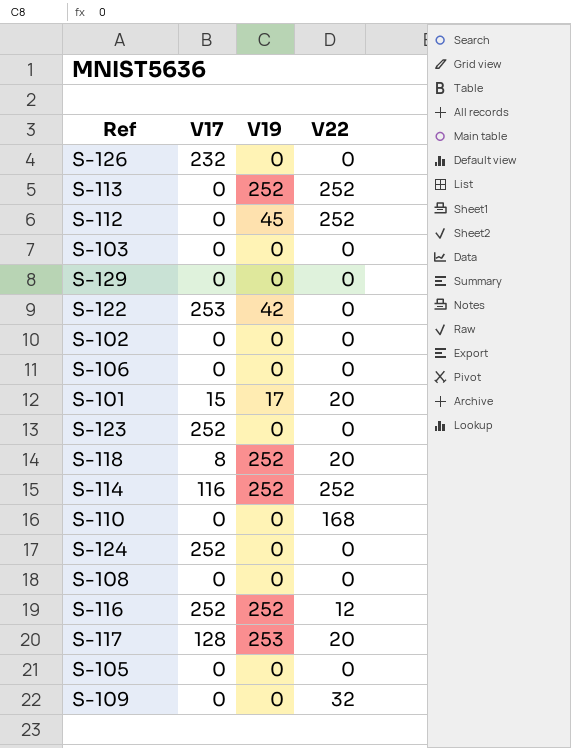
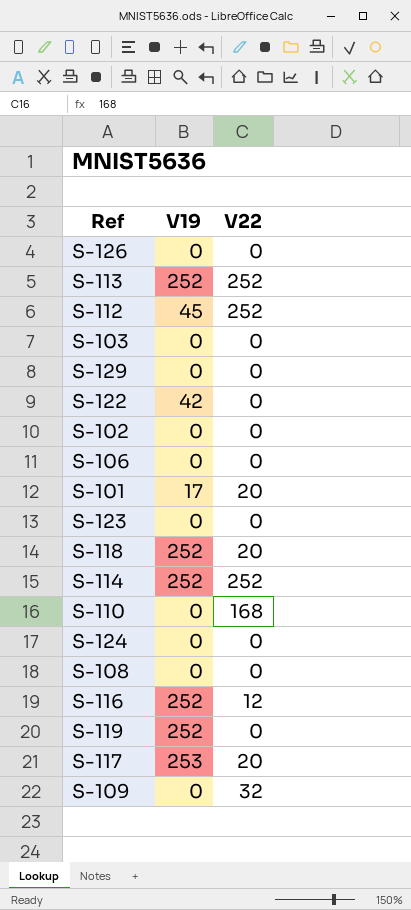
column V17 | position: 2 -> none
row S-105: 0 | 0 | 0 -> none
row S-119: none -> 252 | 0

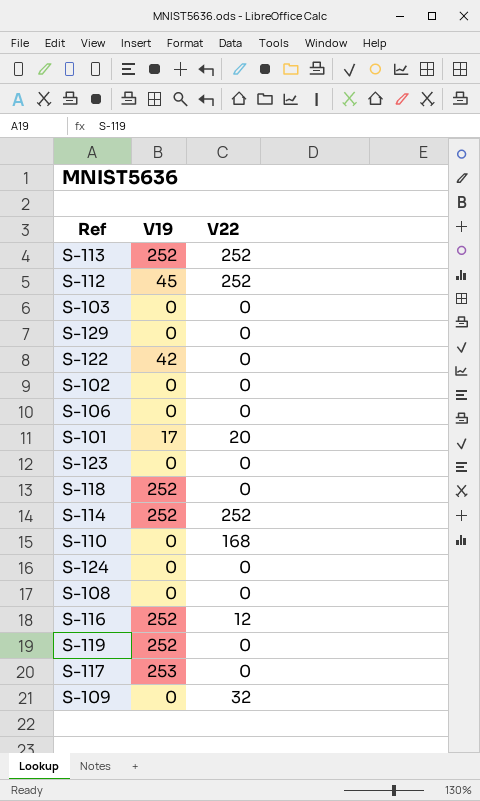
row S-126: 0 | 0 -> none
S-118 | V22: 20 -> 0
S-117 | V22: 20 -> 0

